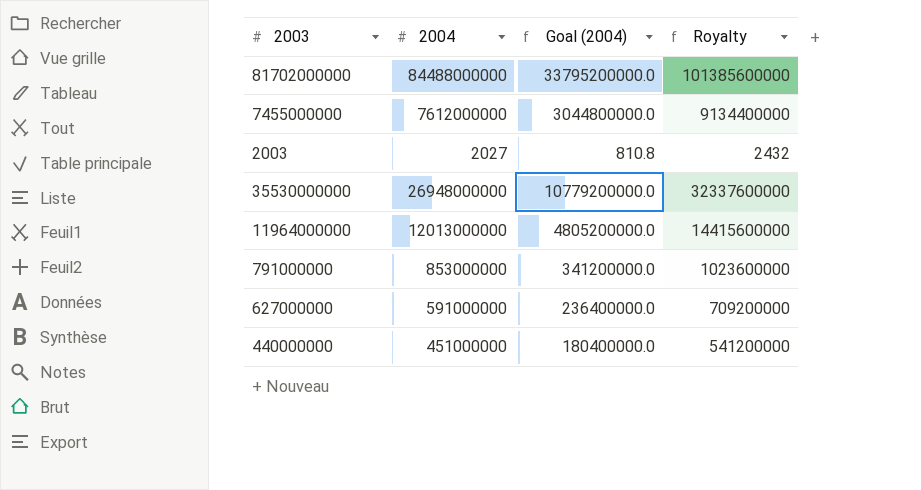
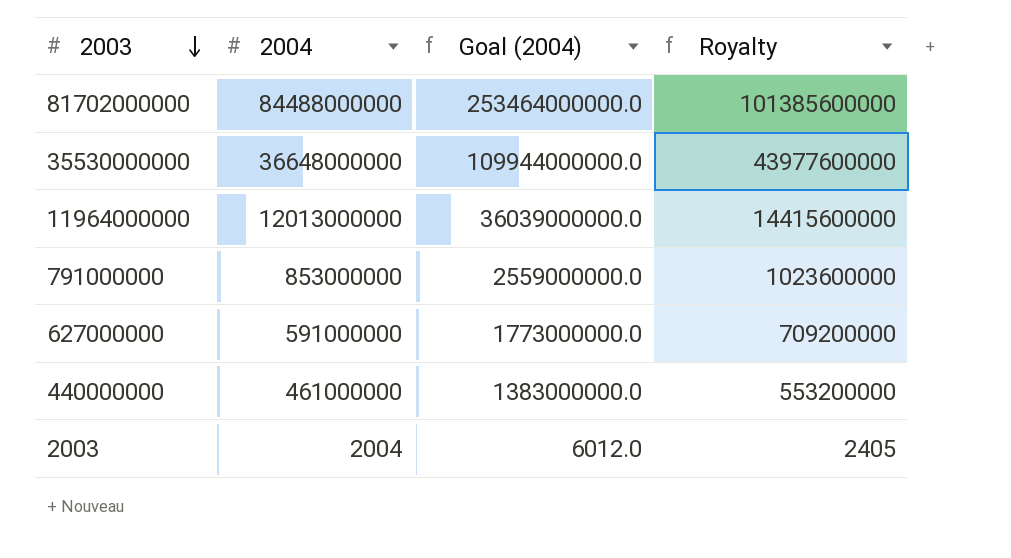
row order: none -> 2003 descending
column Goal (2004) | formula: [2004] * 0.4 -> [2004] * 3
row 7455000000: 7612000000 | 3044800000.0 | 9134400000 -> none
35530000000 | 2004: 26948000000 -> 36648000000
35530000000 | Royalty: 32337600000 -> 43977600000
440000000 | 2004: 451000000 -> 461000000
440000000 | Royalty: 541200000 -> 553200000
2003 | 2004: 2027 -> 2004
2003 | Royalty: 2432 -> 2405

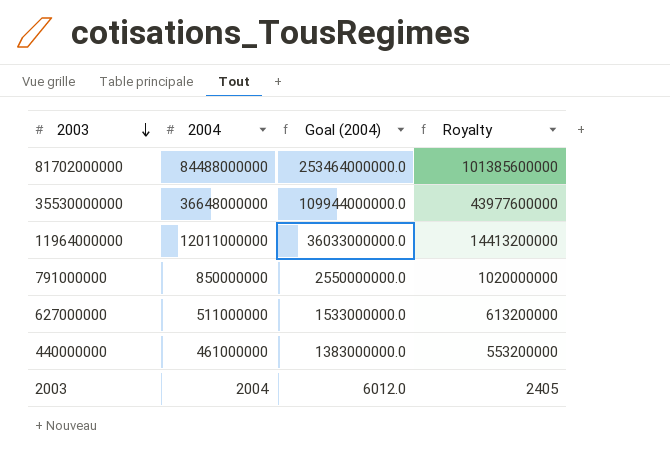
11964000000 | 2004: 12013000000 -> 12011000000
11964000000 | Goal (2004): 36039000000.0 -> 36033000000.0
11964000000 | Royalty: 14415600000 -> 14413200000
791000000 | 2004: 853000000 -> 850000000
791000000 | Goal (2004): 2559000000.0 -> 2550000000.0
791000000 | Royalty: 1023600000 -> 1020000000
627000000 | 2004: 591000000 -> 511000000
627000000 | Goal (2004): 1773000000.0 -> 1533000000.0
627000000 | Royalty: 709200000 -> 613200000

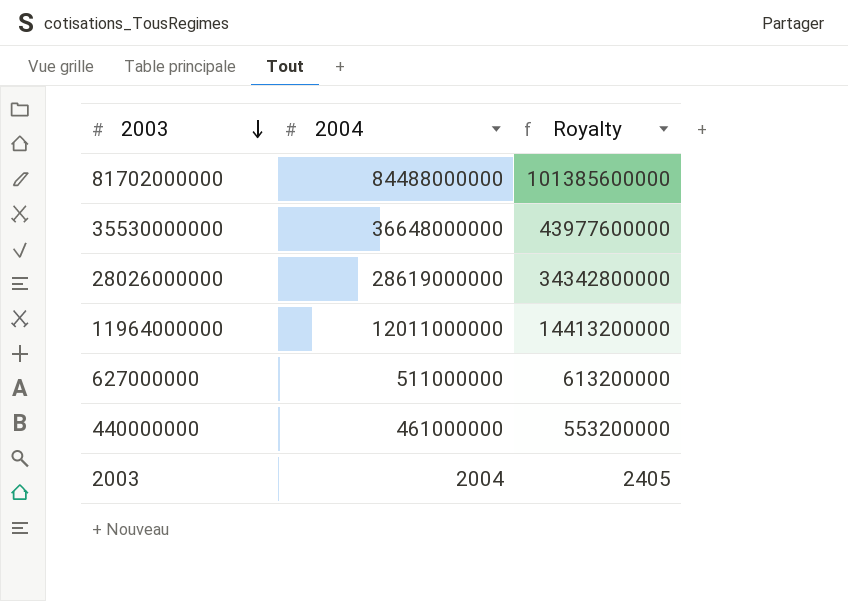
column Goal (2004) | formula: [2004] * 3 -> none
row 791000000: 850000000 | 2550000000.0 | 1020000000 -> none
row 28026000000: none -> 28619000000 | 34342800000

